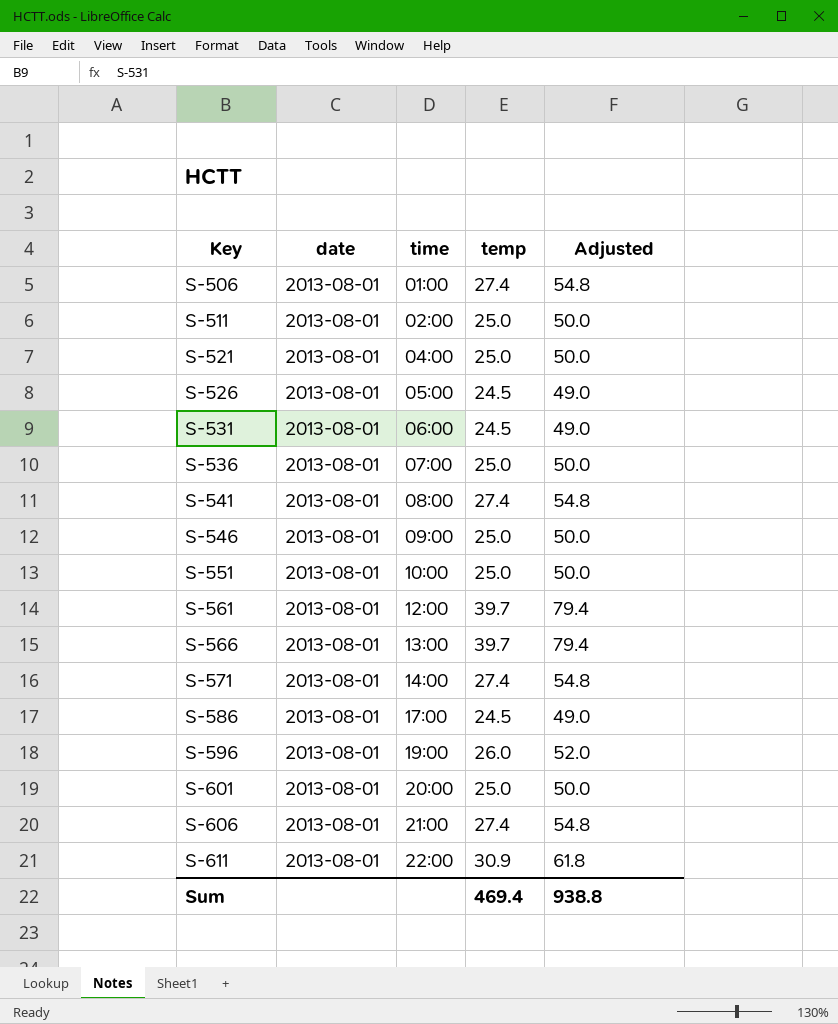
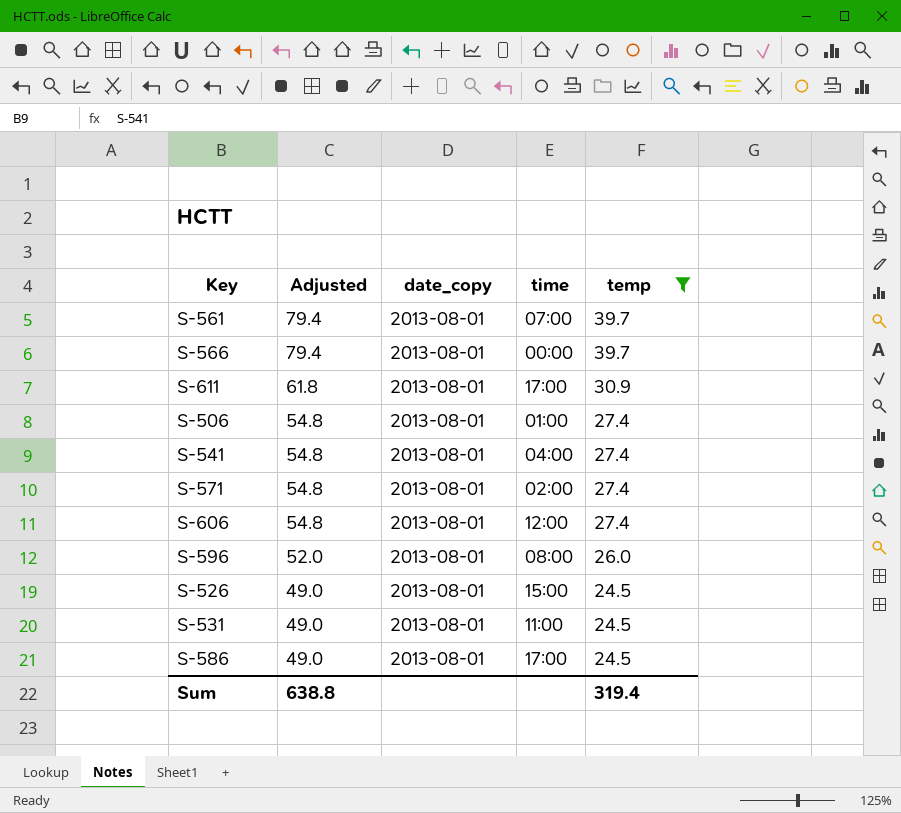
filter: none -> temp != 25.0
row order: Key ascending -> Adjusted descending
column Adjusted | position: 5 -> 2
column name: date -> date_copy
S-561 | time: 12:00 -> 07:00
S-566 | time: 13:00 -> 00:00
S-611 | time: 22:00 -> 17:00
S-541 | time: 08:00 -> 04:00
S-571 | time: 14:00 -> 02:00
S-606 | time: 21:00 -> 12:00
S-596 | time: 19:00 -> 08:00
S-526 | time: 05:00 -> 15:00
S-531 | time: 06:00 -> 11:00
Sum | Adjusted: 938.8 -> 638.8
Sum | temp: 469.4 -> 319.4

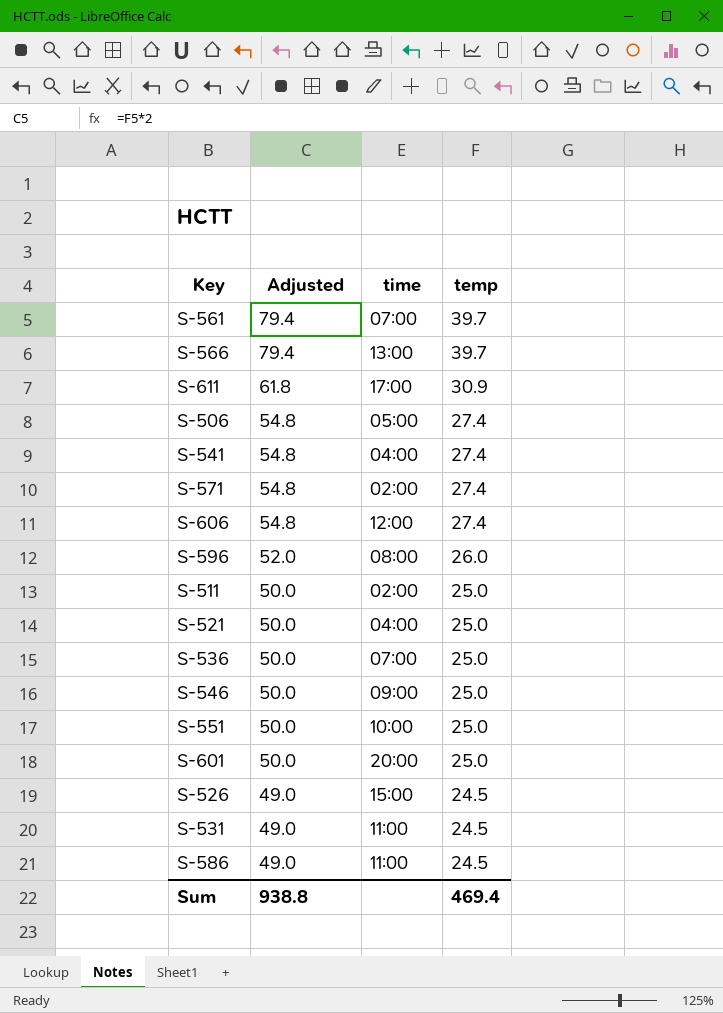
filter: temp != 25.0 -> none
column date_copy | position: 3 -> none
S-566 | time: 00:00 -> 13:00
S-506 | time: 01:00 -> 05:00
S-586 | time: 17:00 -> 11:00
Sum | Adjusted: 638.8 -> 938.8
Sum | temp: 319.4 -> 469.4

